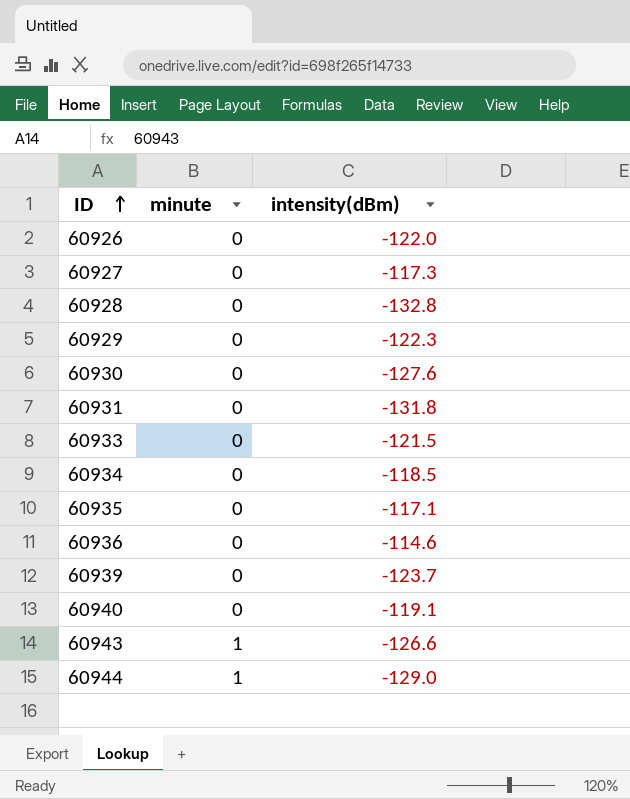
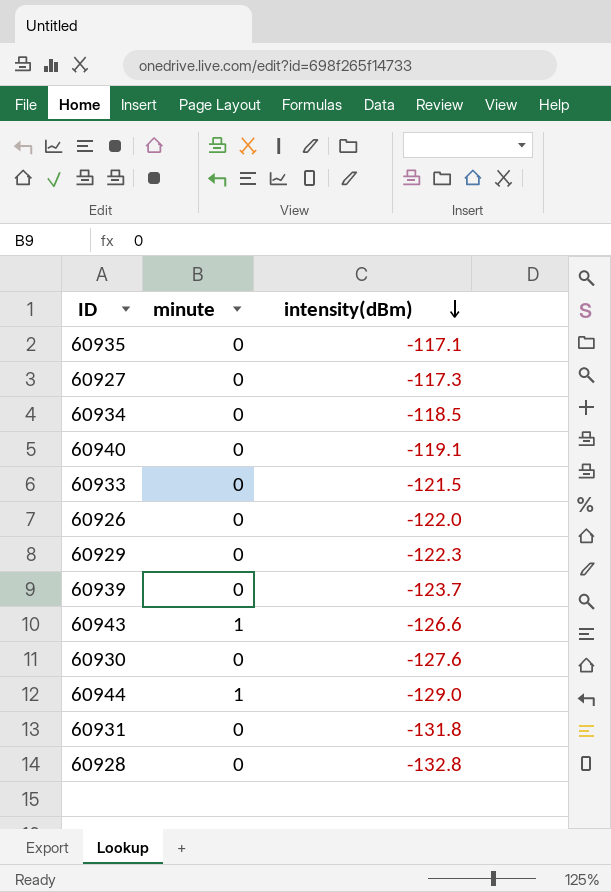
row order: ID ascending -> intensity(dBm) descending
row 60936: 0 | -114.6 -> none

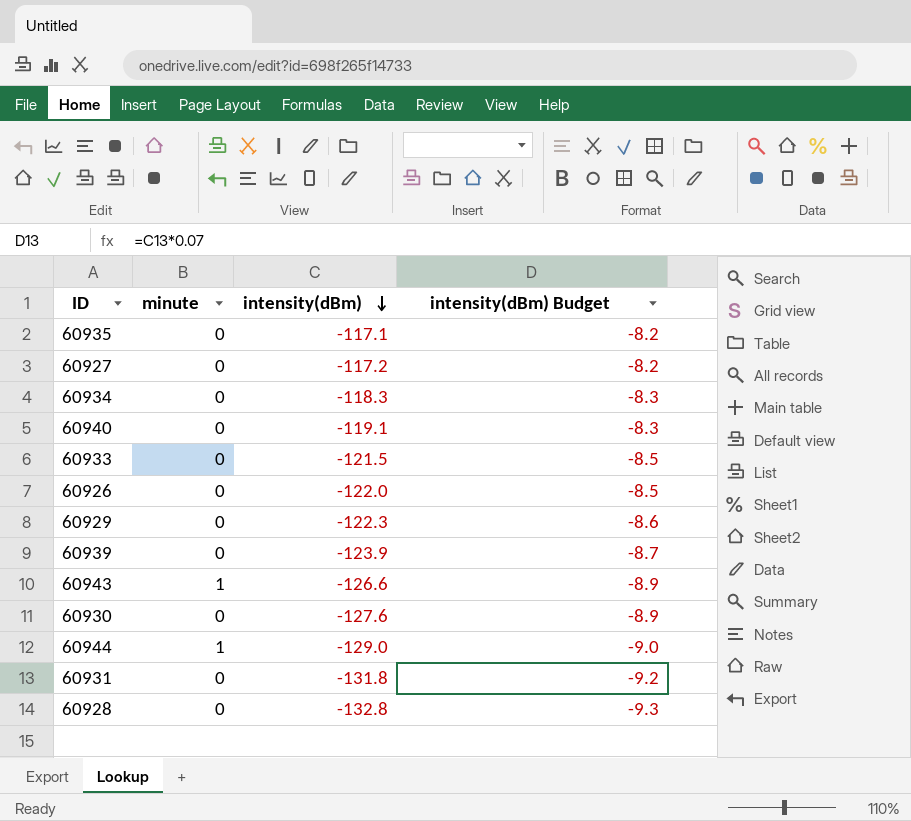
column intensity(dBm) Budget | formula: none -> [intensity(dBm)] * 0.07
60927 | intensity(dBm): -117.3 -> -117.2
60934 | intensity(dBm): -118.5 -> -118.3
60939 | intensity(dBm): -123.7 -> -123.9

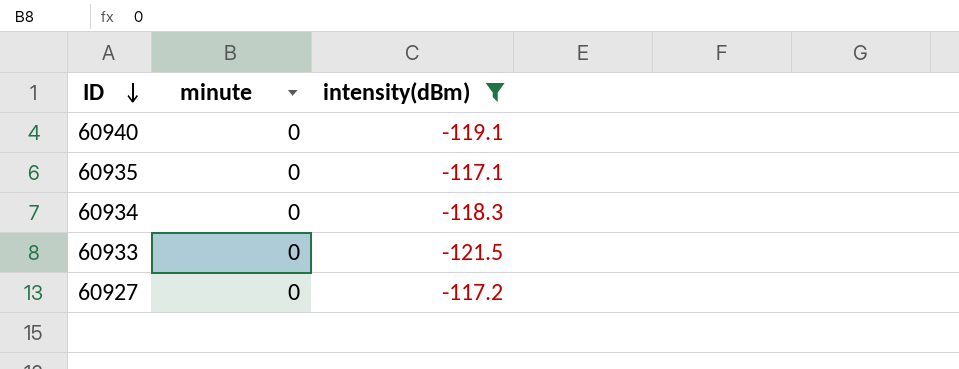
filter: none -> intensity(dBm) >= -121.5
row order: intensity(dBm) descending -> ID descending
column intensity(dBm) Budget | formula: [intensity(dBm)] * 0.07 -> none

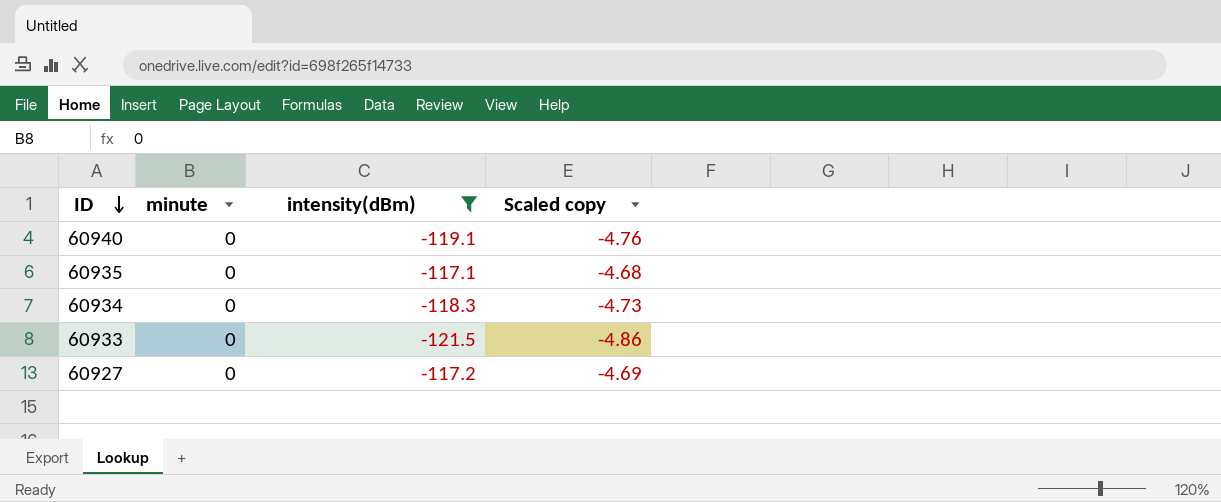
column Scaled copy | formula: none -> [intensity(dBm)] * 0.04

